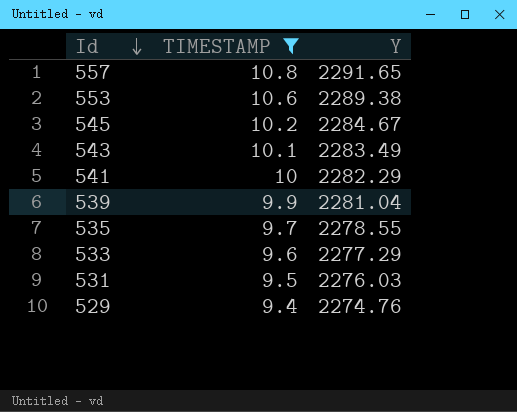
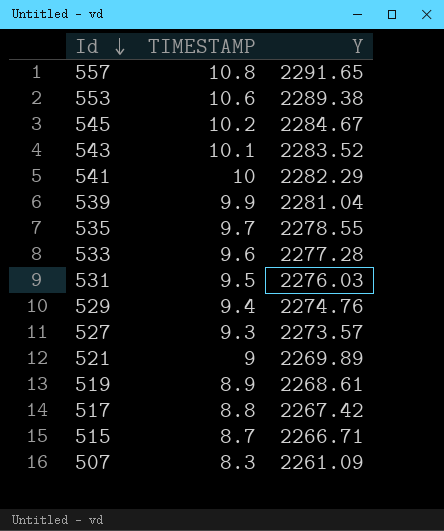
filter: TIMESTAMP >= 9.4 -> none
543 | Y: 2283.49 -> 2283.52
533 | Y: 2277.29 -> 2277.28

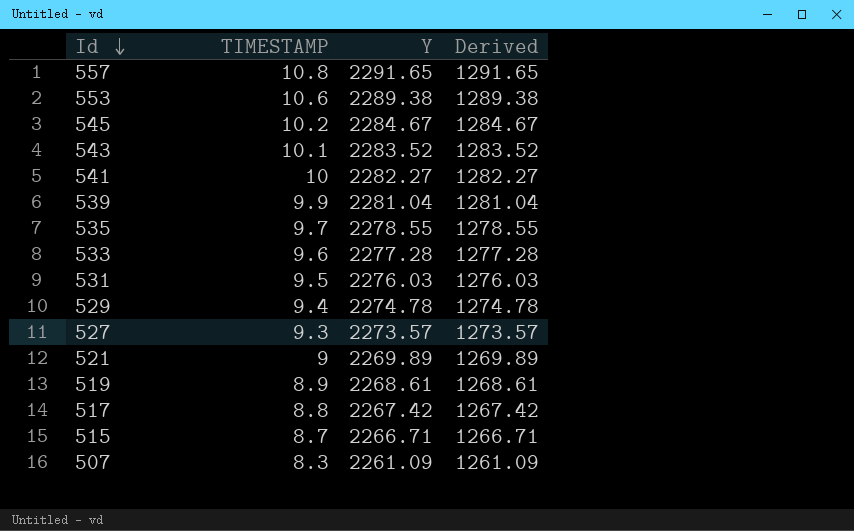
column Derived | formula: none -> [Y] - 1000
541 | Y: 2282.29 -> 2282.27
529 | Y: 2274.76 -> 2274.78

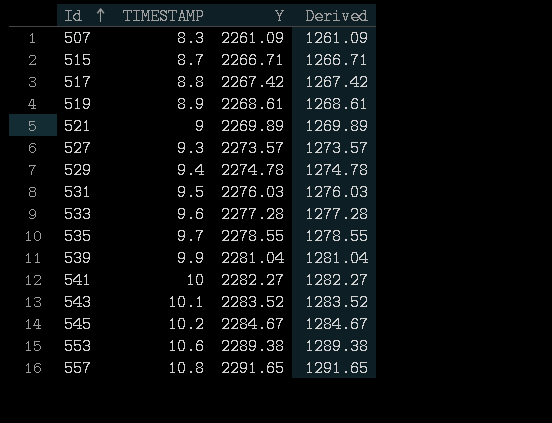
row order: Id descending -> Id ascending

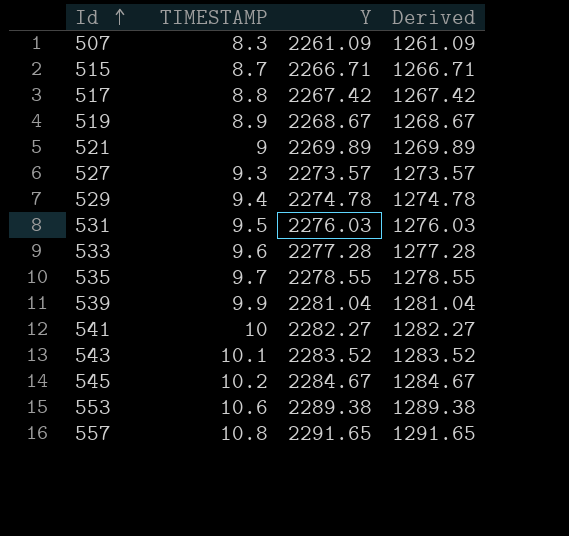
519 | Y: 2268.61 -> 2268.67
519 | Derived: 1268.61 -> 1268.67

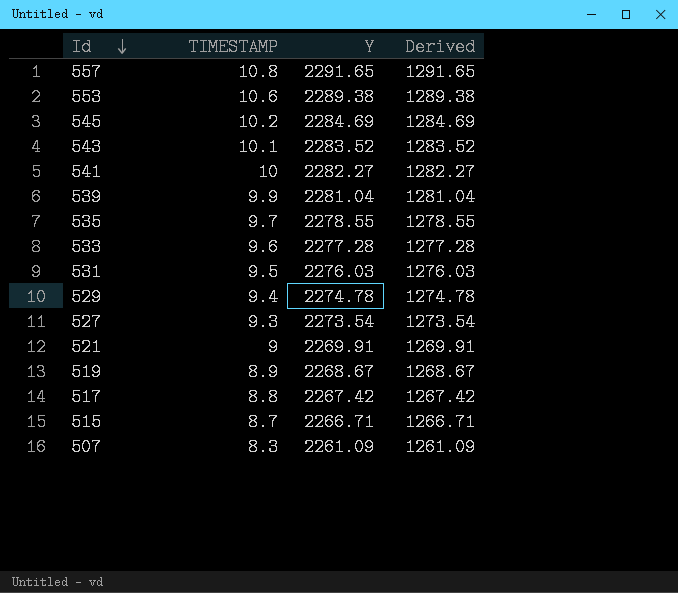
row order: Id ascending -> Id descending
545 | Y: 2284.67 -> 2284.69
545 | Derived: 1284.67 -> 1284.69
527 | Y: 2273.57 -> 2273.54
527 | Derived: 1273.57 -> 1273.54
521 | Y: 2269.89 -> 2269.91
521 | Derived: 1269.89 -> 1269.91

